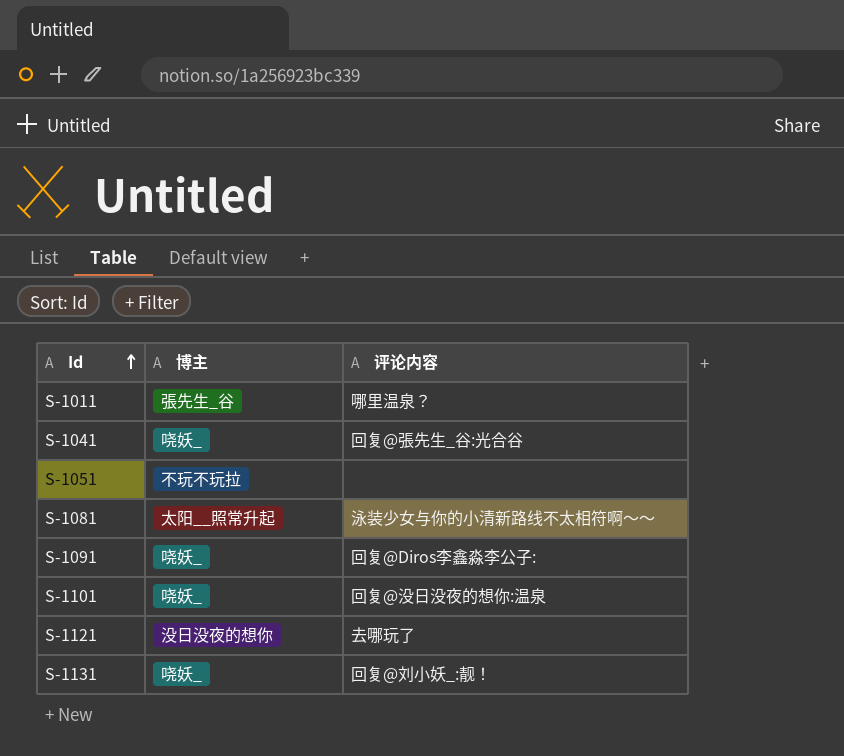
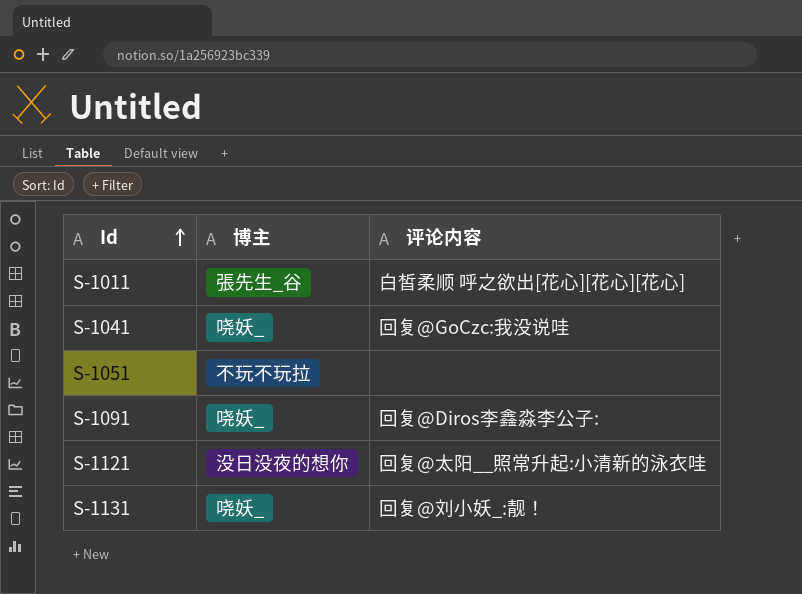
row S-1081: 太阳__照常升起 | 泳装少女与你的小清新路线不太相符啊～～ -> none
row S-1101: 哓妖_ | 回复@没日没夜的想你:温泉 -> none
S-1011 | 评论内容: 哪里温泉？ -> 白皙柔顺 呼之欲出[花心][花心][花心]
S-1041 | 评论内容: 回复@張先生_谷:光合谷 -> 回复@GoCzc:我没说哇
S-1121 | 评论内容: 去哪玩了 -> 回复@太阳__照常升起:小清新的泳衣哇

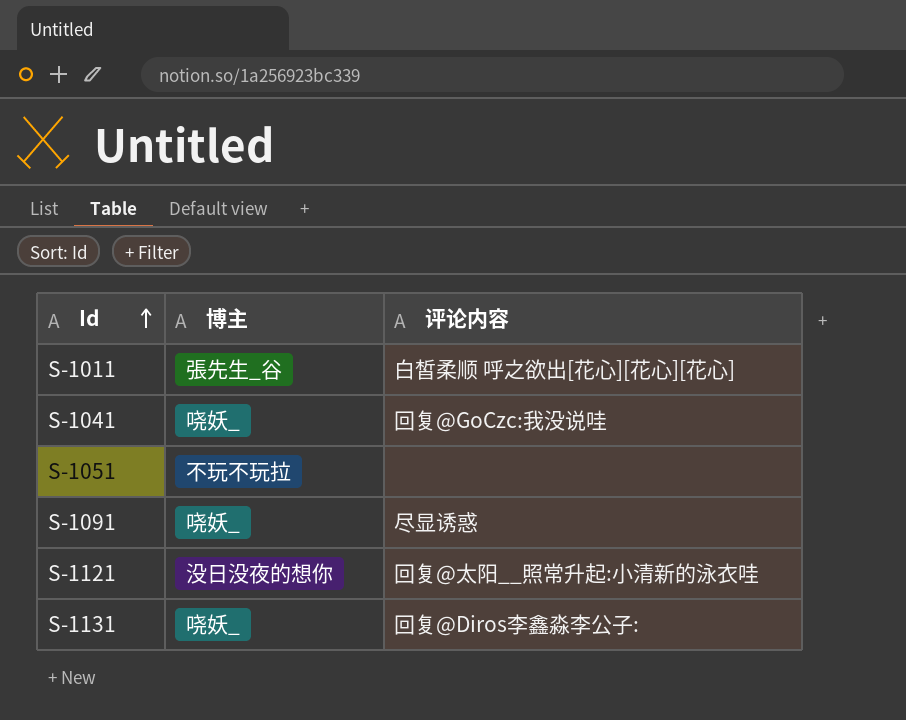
S-1091 | 评论内容: 回复@Diros李鑫淼李公子: -> 尽显诱惑
S-1131 | 评论内容: 回复@刘小妖_:靓！ -> 回复@Diros李鑫淼李公子:

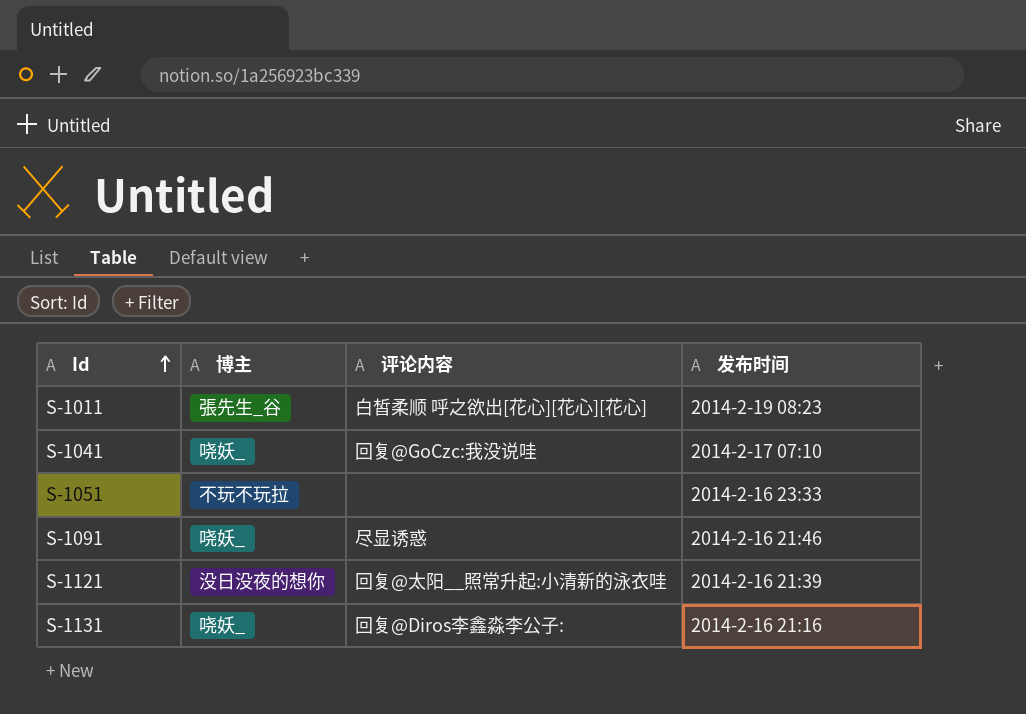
column 发布时间 | position: none -> 4

